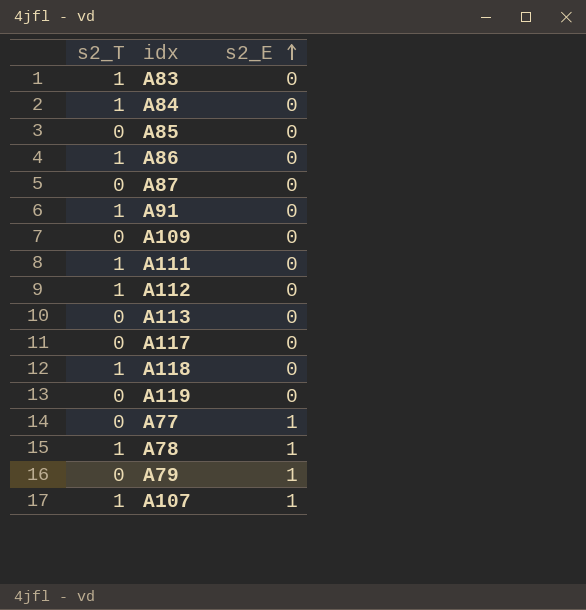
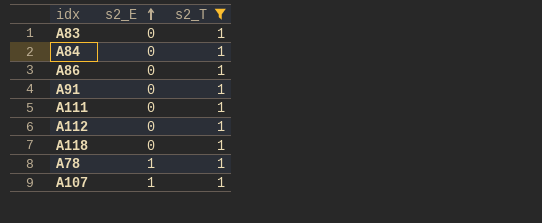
filter: none -> s2_T = 1
column s2_T | position: 1 -> 3

